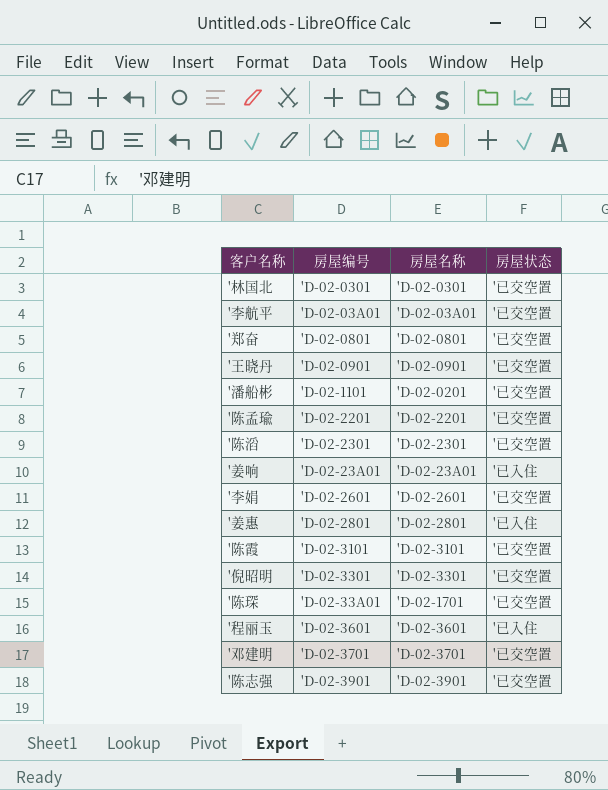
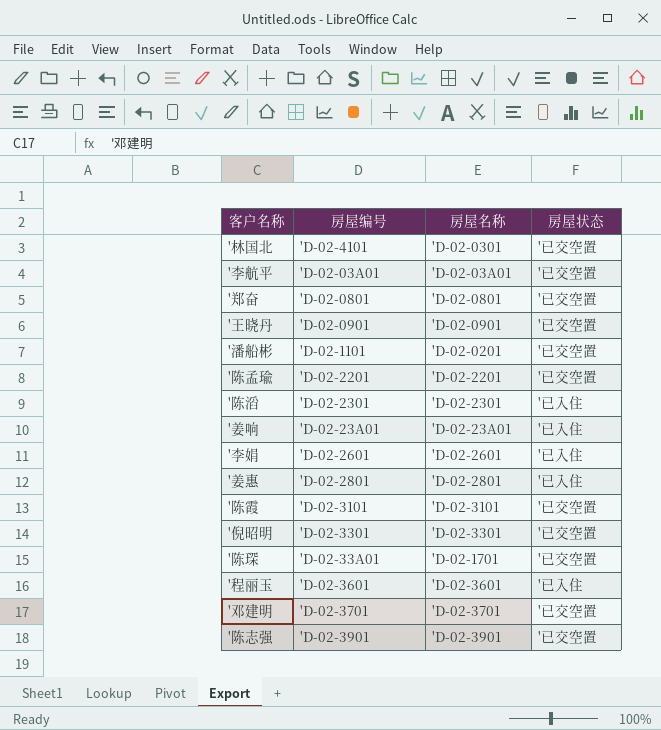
'林国北 | 房屋编号: 'D-02-0301 -> 'D-02-4101
'陈滔 | 房屋状态: '已交空置 -> '已入住
'李娟 | 房屋状态: '已交空置 -> '已入住

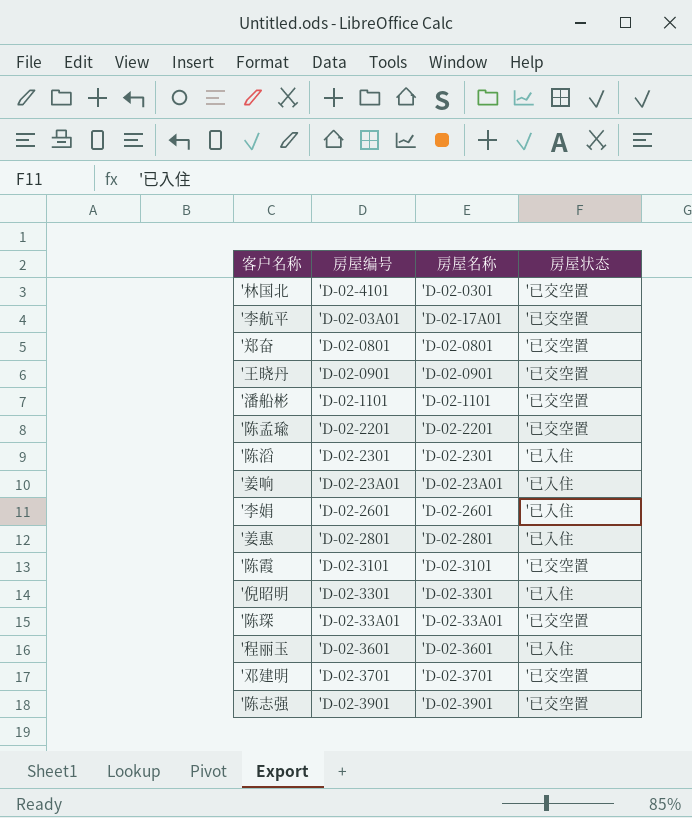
'李航平 | 房屋名称: 'D-02-03A01 -> 'D-02-17A01
'潘船彬 | 房屋名称: 'D-02-0201 -> 'D-02-1101
'倪昭明 | 房屋状态: '已交空置 -> '已入住
'陈琛 | 房屋名称: 'D-02-1701 -> 'D-02-33A01

